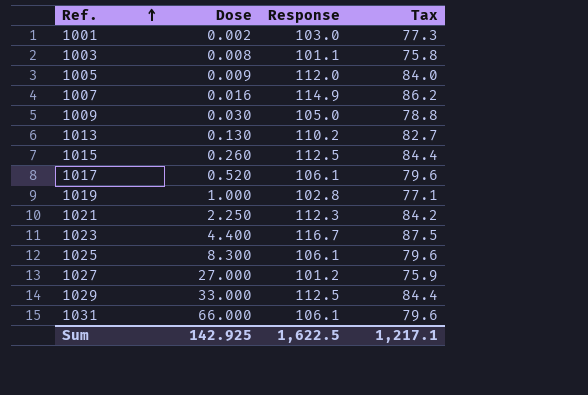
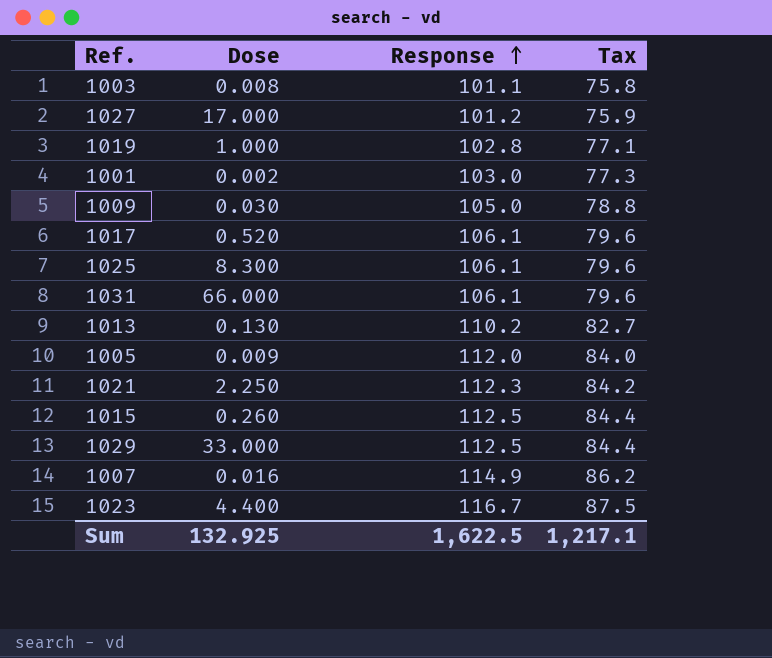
row order: Ref. ascending -> Response ascending
1027 | Dose: 27.000 -> 17.000
Sum | Dose: 142.925 -> 132.925

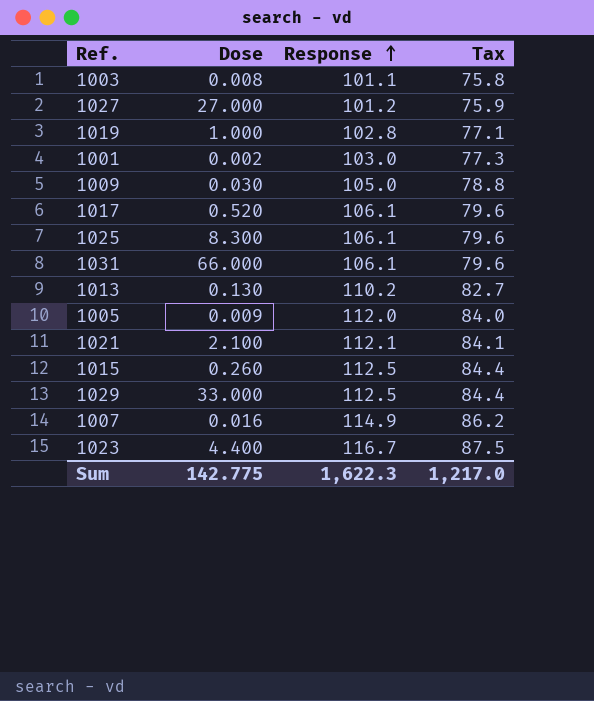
1027 | Dose: 17.000 -> 27.000
1021 | Dose: 2.250 -> 2.100
1021 | Response: 112.3 -> 112.1
1021 | Tax: 84.2 -> 84.1
Sum | Dose: 132.925 -> 142.775
Sum | Response: 1,622.5 -> 1,622.3
Sum | Tax: 1,217.1 -> 1,217.0

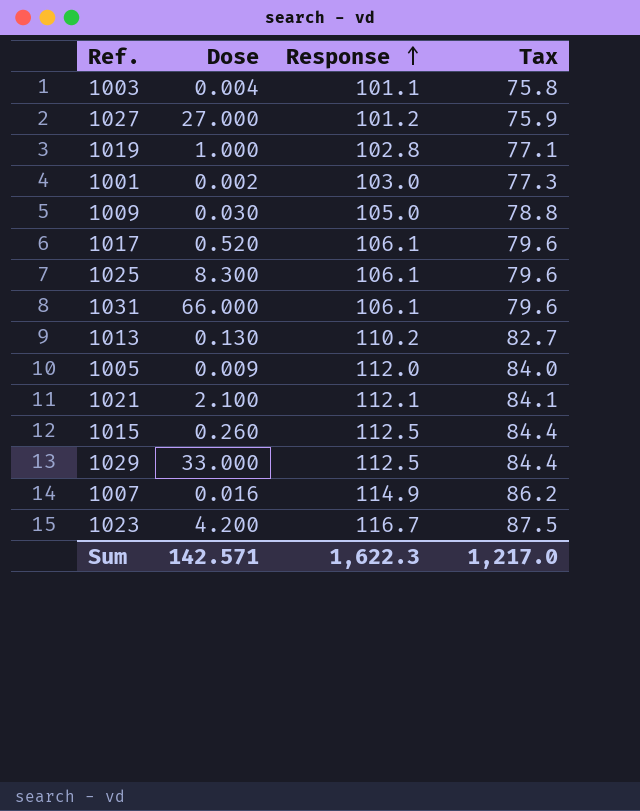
1003 | Dose: 0.008 -> 0.004
1023 | Dose: 4.400 -> 4.200
Sum | Dose: 142.775 -> 142.571

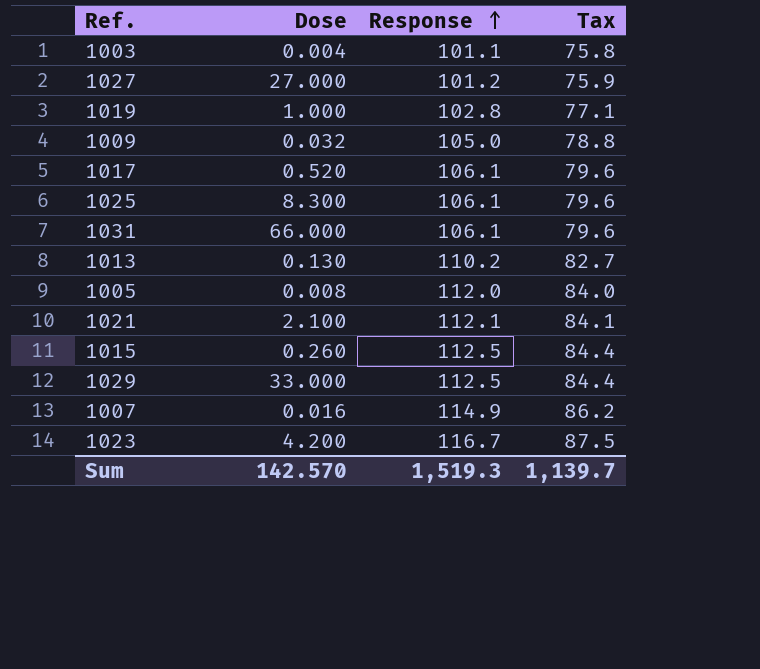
row 1001: 0.002 | 103.0 | 77.3 -> none
1009 | Dose: 0.030 -> 0.032
1005 | Dose: 0.009 -> 0.008
Sum | Dose: 142.571 -> 142.570
Sum | Response: 1,622.3 -> 1,519.3
Sum | Tax: 1,217.0 -> 1,139.7

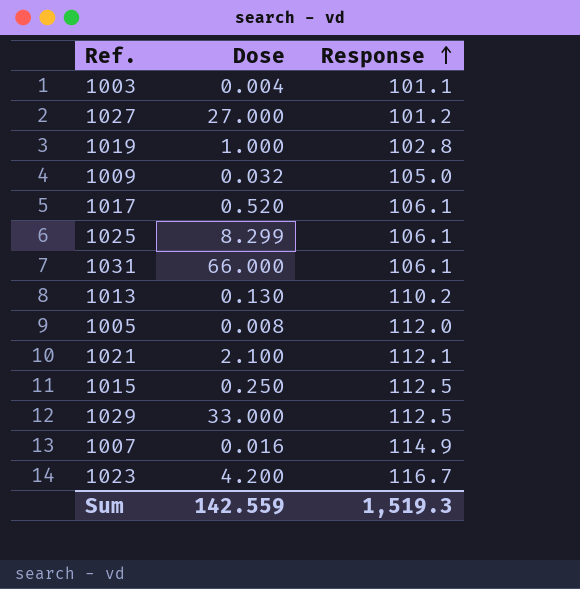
column Tax | formula: [Response] * 0.75 -> none
1025 | Dose: 8.300 -> 8.299
1015 | Dose: 0.260 -> 0.250
Sum | Dose: 142.570 -> 142.559

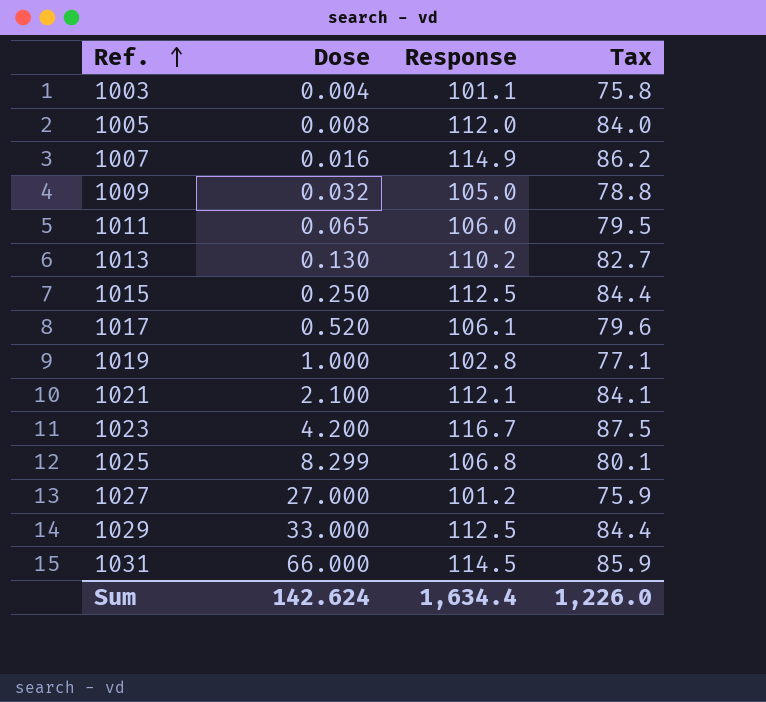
row order: Response ascending -> Ref. ascending
column Tax | formula: none -> [Response] * 0.75
row 1011: none -> 0.065 | 106.0 | 79.5
1025 | Response: 106.1 -> 106.8
1031 | Response: 106.1 -> 114.5
Sum | Dose: 142.559 -> 142.624
Sum | Response: 1,519.3 -> 1,634.4

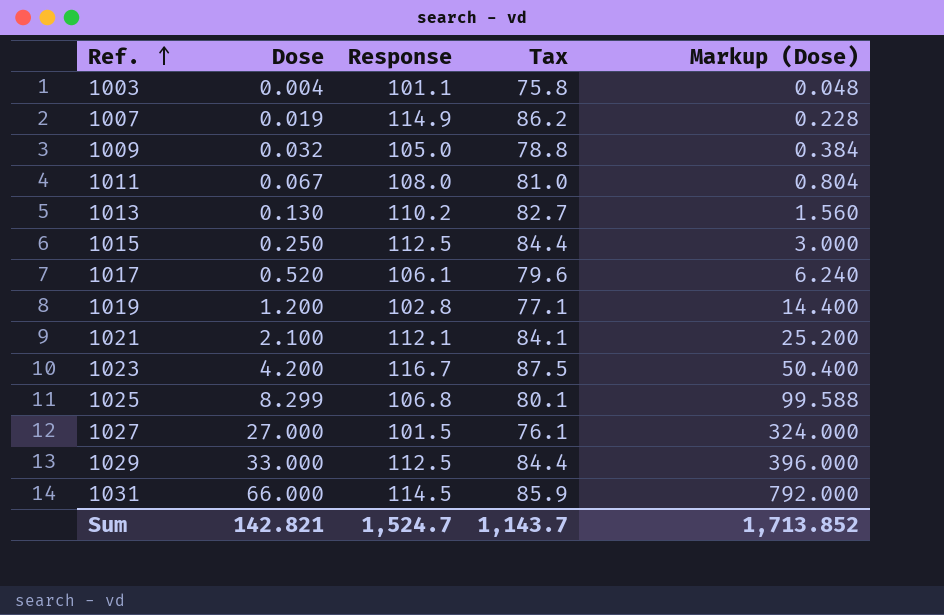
column Markup (Dose) | formula: none -> [Dose] * 12
row 1005: 0.008 | 112.0 | 84.0 -> none
1007 | Dose: 0.016 -> 0.019
1011 | Dose: 0.065 -> 0.067
1011 | Response: 106.0 -> 108.0
1011 | Tax: 79.5 -> 81.0
1019 | Dose: 1.000 -> 1.200
1027 | Response: 101.2 -> 101.5
1027 | Tax: 75.9 -> 76.1
Sum | Dose: 142.624 -> 142.821
Sum | Response: 1,634.4 -> 1,524.7
Sum | Tax: 1,226.0 -> 1,143.7

